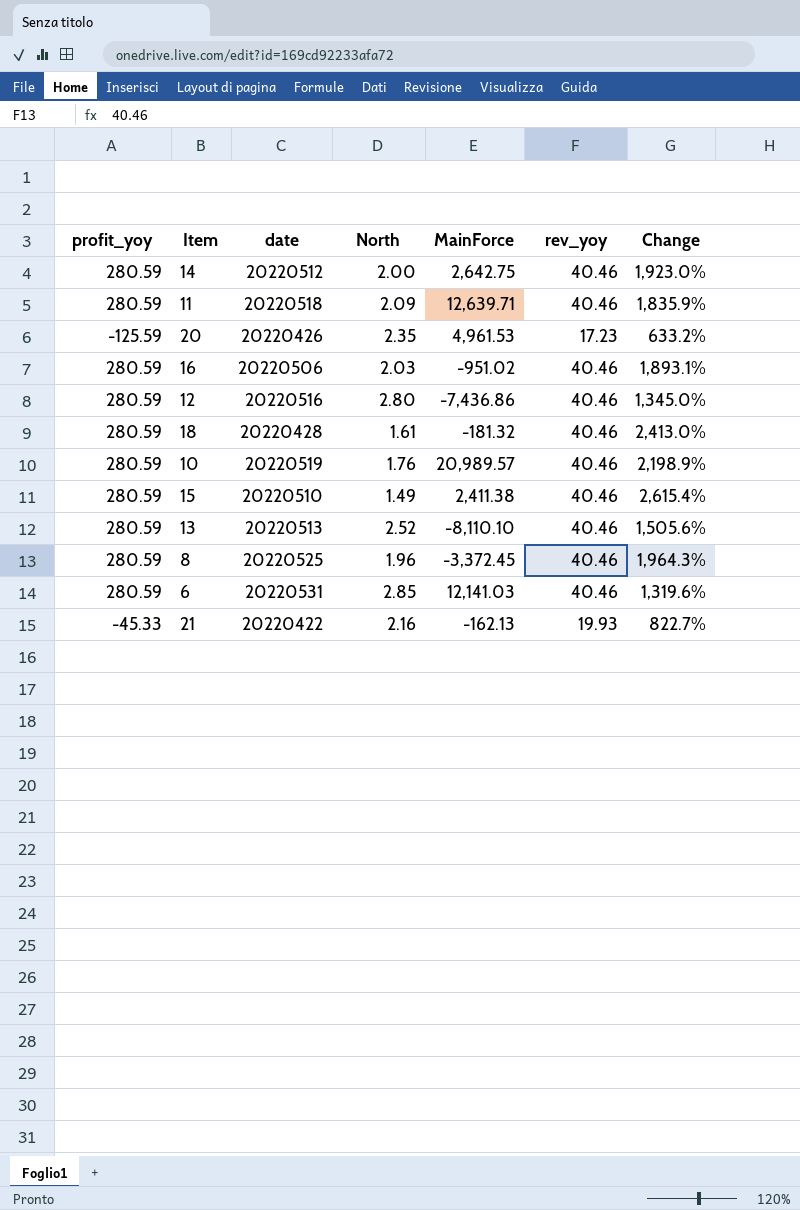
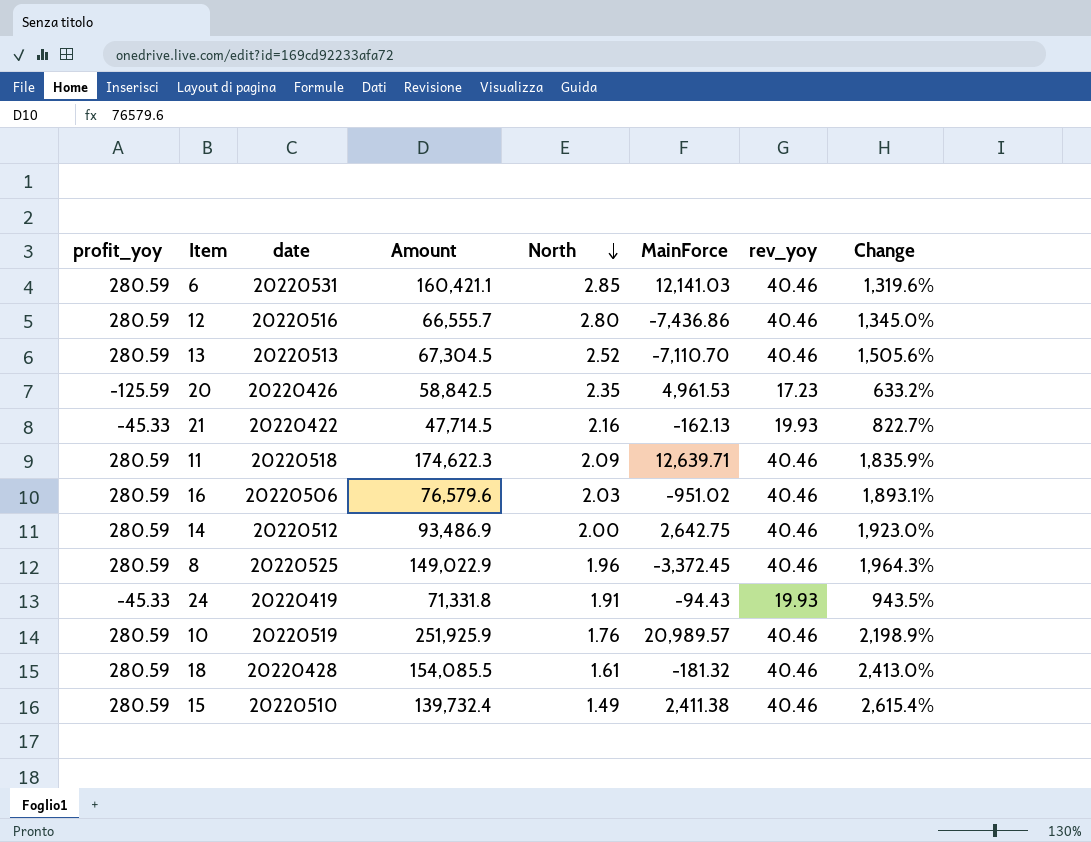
row order: none -> North descending
column Amount | position: none -> 4
13 | MainForce: -8,110.10 -> -7,110.70
row 24: none -> -45.33 | 20220419 | 71,331.8 | 1.91 | -94.43 | 19.93 | 943.5%

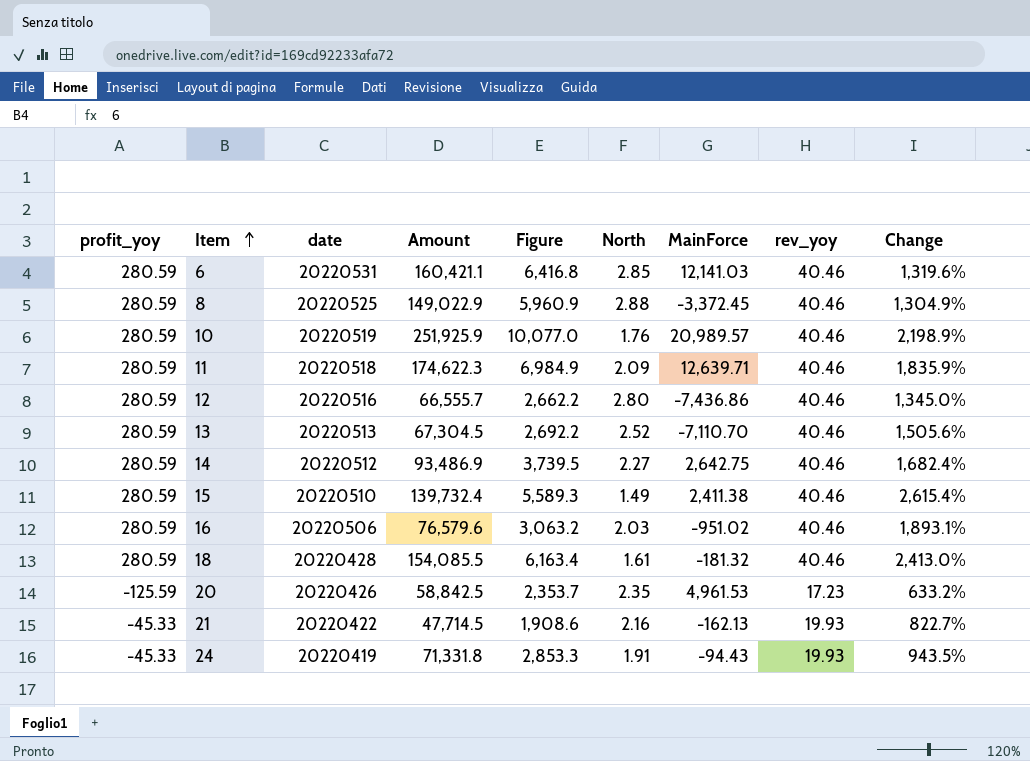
row order: North descending -> Item ascending
column Figure | formula: none -> [Amount] * 0.04
8 | North: 1.96 -> 2.88
8 | Change: 1,964.3% -> 1,304.9%
14 | North: 2.00 -> 2.27
14 | Change: 1,923.0% -> 1,682.4%

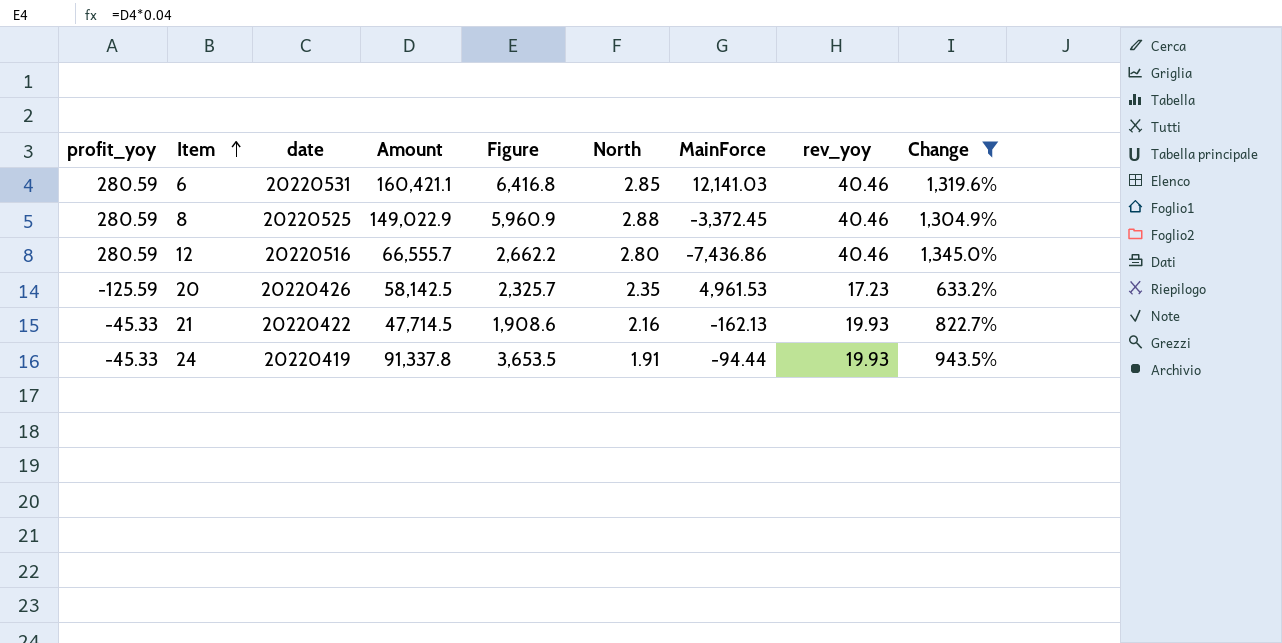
filter: none -> Change <= 1,345.0%
20 | Amount: 58,842.5 -> 58,142.5
20 | Figure: 2,353.7 -> 2,325.7
24 | Amount: 71,331.8 -> 91,337.8
24 | Figure: 2,853.3 -> 3,653.5
24 | MainForce: -94.43 -> -94.44

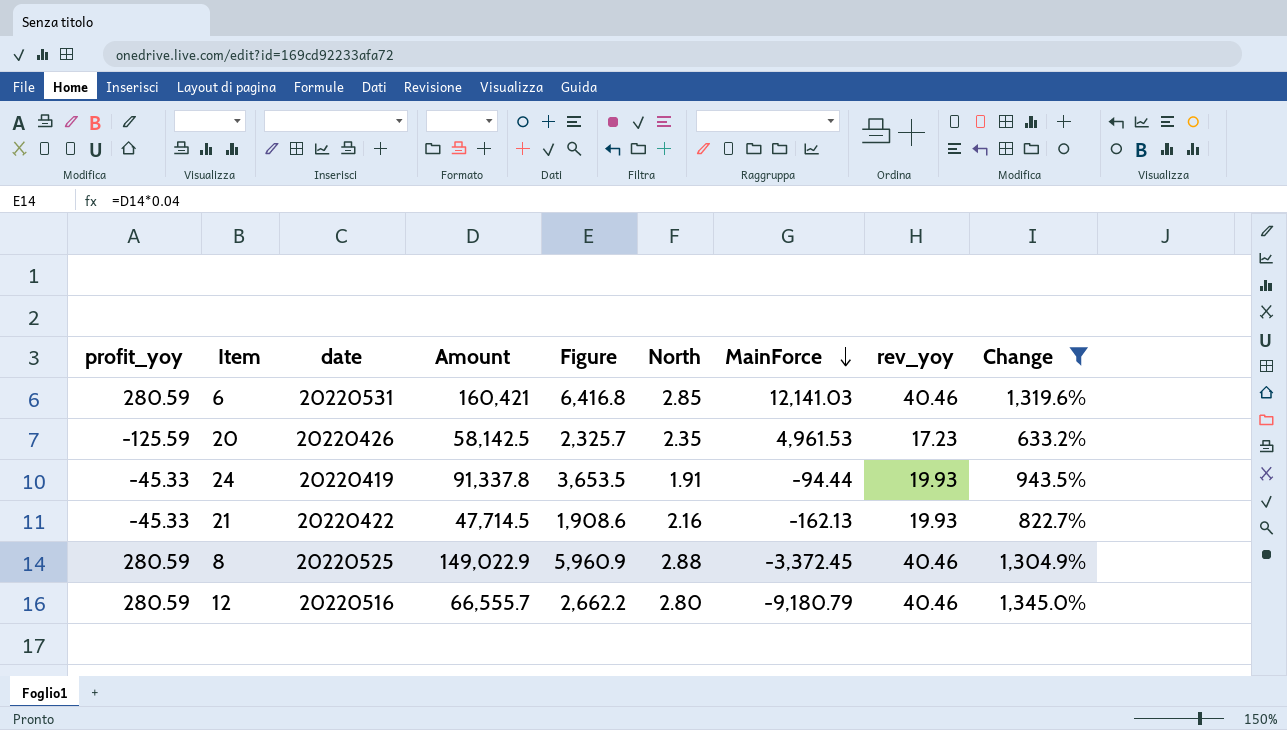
row order: Item ascending -> MainForce descending
6 | Amount: 160,421.1 -> 160,421
12 | MainForce: -7,436.86 -> -9,180.79

